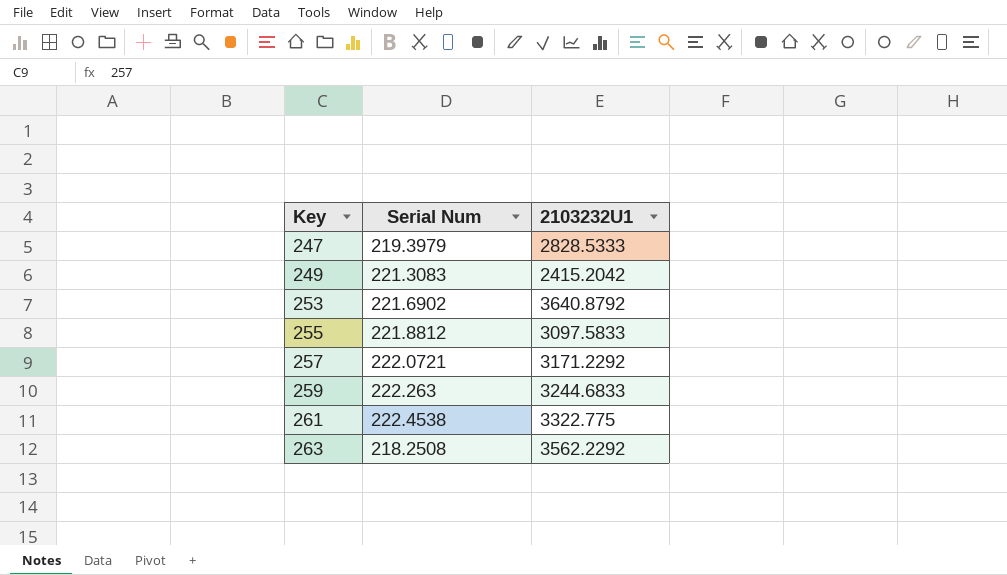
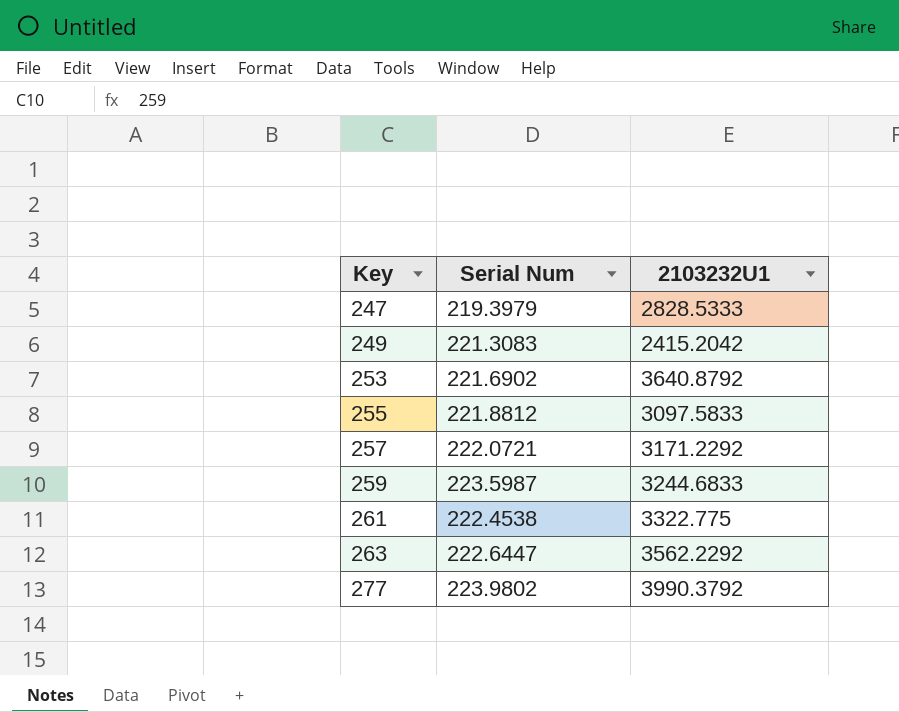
259 | Serial Num: 222.263 -> 223.5987
263 | Serial Num: 218.2508 -> 222.6447
row 277: none -> 223.9802 | 3990.3792

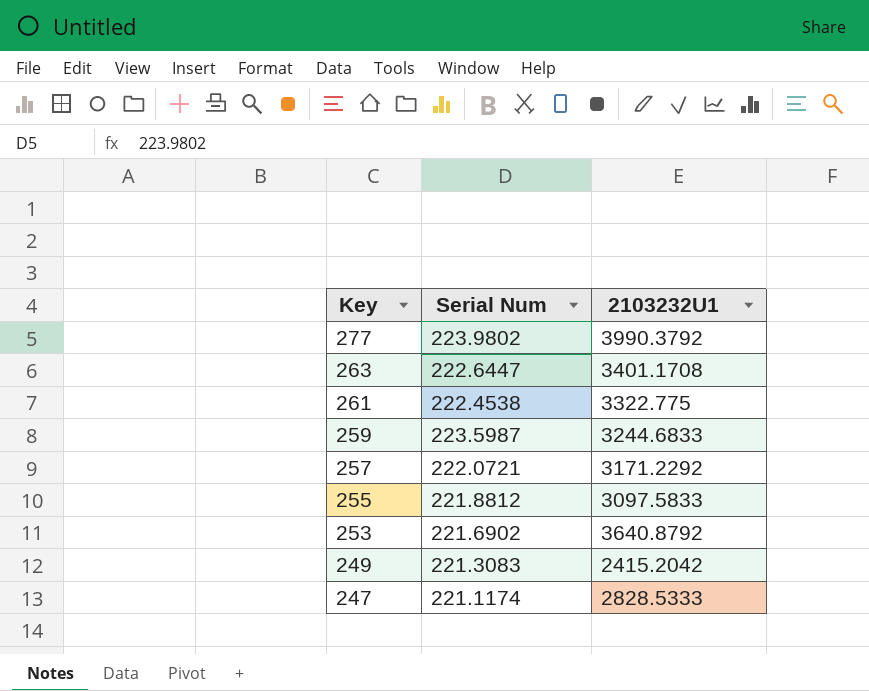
row order: Key ascending -> Key descending
263 | 2103232U1: 3562.2292 -> 3401.1708
247 | Serial Num: 219.3979 -> 221.1174

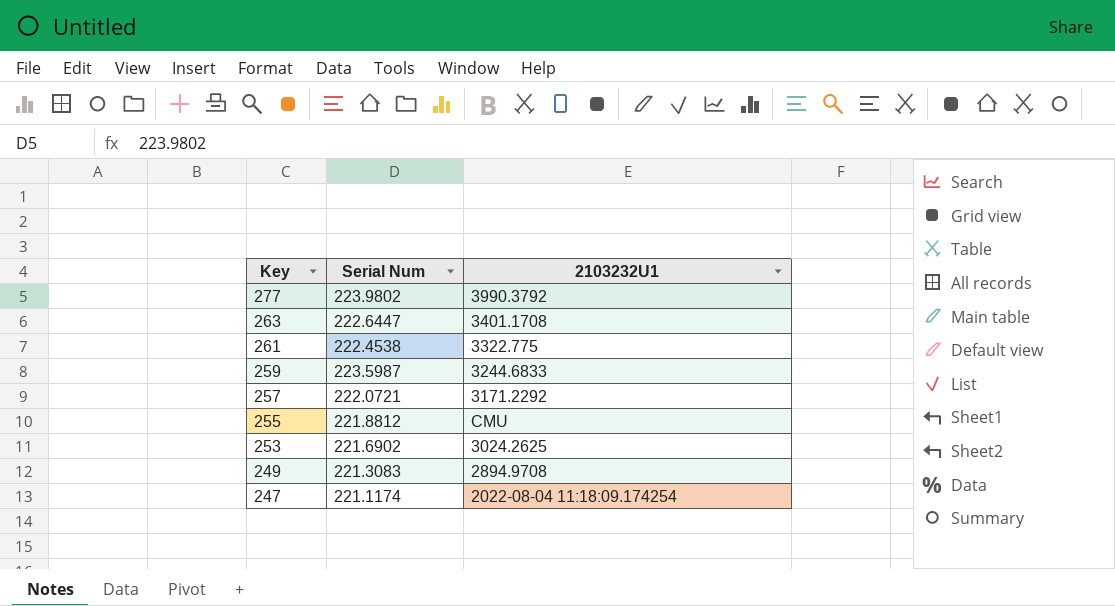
255 | 2103232U1: 3097.5833 -> CMU
253 | 2103232U1: 3640.8792 -> 3024.2625
249 | 2103232U1: 2415.2042 -> 2894.9708
247 | 2103232U1: 2828.5333 -> 2022-08-04 11:18:09.174254

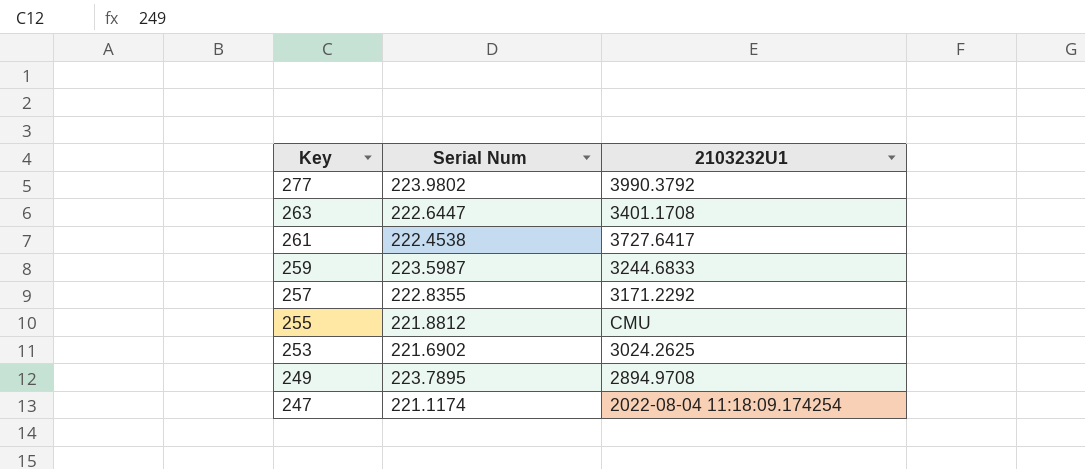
261 | 2103232U1: 3322.775 -> 3727.6417
257 | Serial Num: 222.0721 -> 222.8355
249 | Serial Num: 221.3083 -> 223.7895

